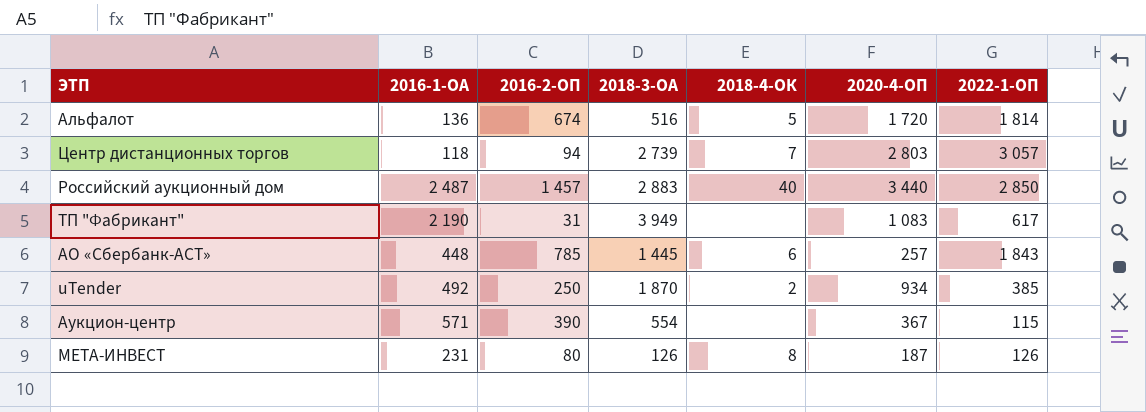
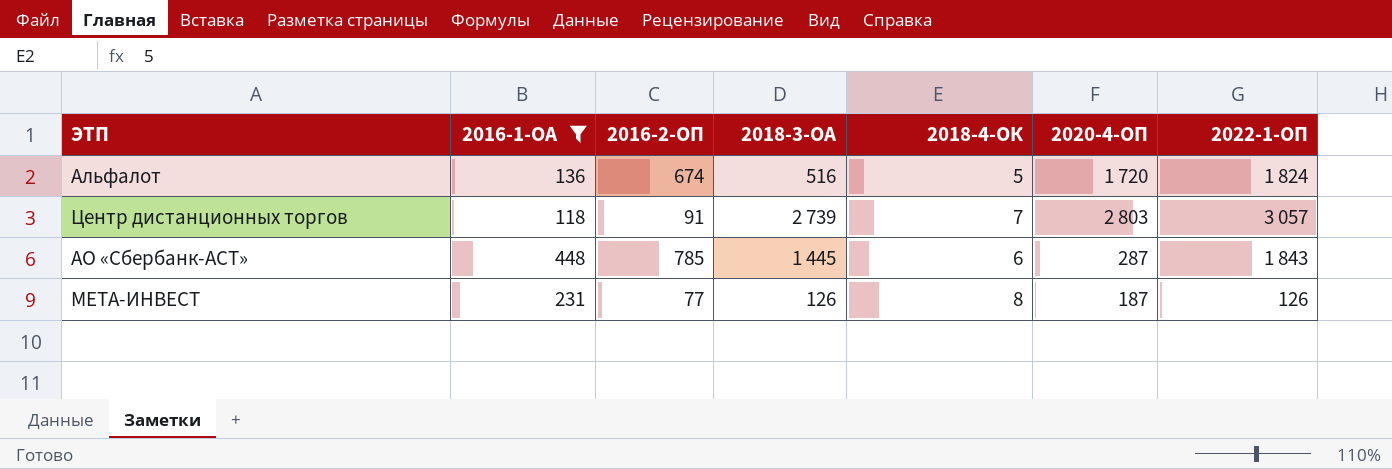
filter: none -> 2016-1-ОА <= 448
Альфалот | 2022-1-ОП: 1 814 -> 1 824
Центр дистанционных торгов | 2016-2-ОП: 94 -> 91
АО «Сбербанк-АСТ» | 2020-4-ОП: 257 -> 287
МЕТА-ИНВЕСТ | 2016-2-ОП: 80 -> 77

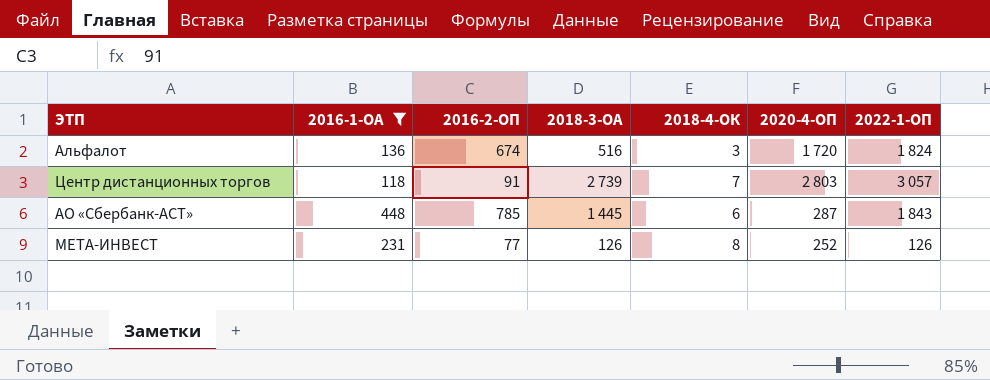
Альфалот | 2018-4-ОК: 5 -> 3
МЕТА-ИНВЕСТ | 2020-4-ОП: 187 -> 252

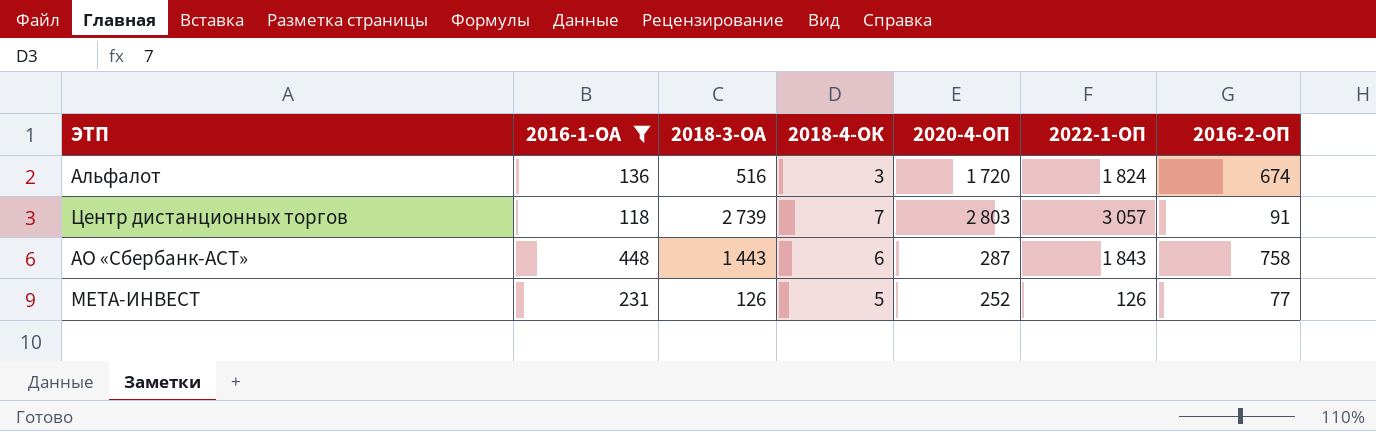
column 2016-2-ОП | position: 3 -> 7
АО «Сбербанк-АСТ» | 2018-3-ОА: 1 445 -> 1 443
АО «Сбербанк-АСТ» | 2016-2-ОП: 785 -> 758
МЕТА-ИНВЕСТ | 2018-4-ОК: 8 -> 5

